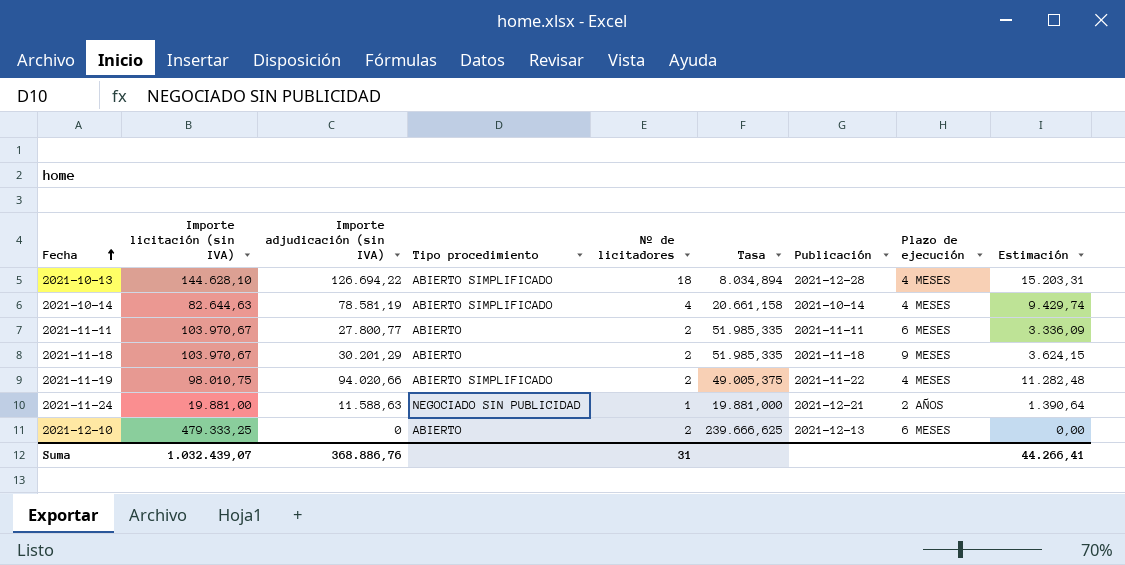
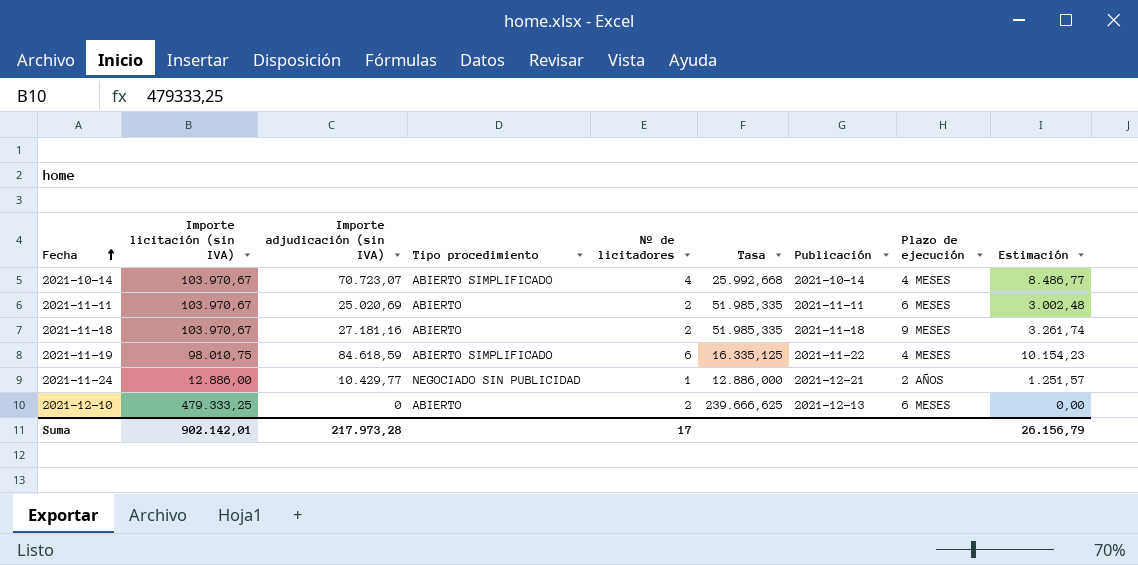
row 2021-10-13: 144.628,10 | 126.694,22 | ABIERTO SIMPLIFICADO | 18 | 8.034,894 | 2021-12-28 | 4 MESES | 15.203,31 -> none
2021-10-14 | Importe licitación (sin IVA): 82.644,63 -> 103.970,67
2021-10-14 | Importe adjudicación (sin IVA): 78.581,19 -> 70.723,07
2021-10-14 | Tasa: 20.661,158 -> 25.992,668
2021-10-14 | Estimación: 9.429,74 -> 8.486,77
2021-11-11 | Importe adjudicación (sin IVA): 27.800,77 -> 25.020,69
2021-11-11 | Estimación: 3.336,09 -> 3.002,48
2021-11-18 | Importe adjudicación (sin IVA): 30.201,29 -> 27.181,16
2021-11-18 | Estimación: 3.624,15 -> 3.261,74
2021-11-19 | Importe adjudicación (sin IVA): 94.020,66 -> 84.618,59
2021-11-19 | Nº de licitadores: 2 -> 6
2021-11-19 | Tasa: 49.005,375 -> 16.335,125
2021-11-19 | Estimación: 11.282,48 -> 10.154,23
2021-11-24 | Importe licitación (sin IVA): 19.881,00 -> 12.886,00
2021-11-24 | Importe adjudicación (sin IVA): 11.588,63 -> 10.429,77
2021-11-24 | Tasa: 19.881,000 -> 12.886,000
2021-11-24 | Estimación: 1.390,64 -> 1.251,57
Suma | Importe licitación (sin IVA): 1.032.439,07 -> 902.142,01
Suma | Importe adjudicación (sin IVA): 368.886,76 -> 217.973,28
Suma | Nº de licitadores: 31 -> 17
Suma | Estimación: 44.266,41 -> 26.156,79

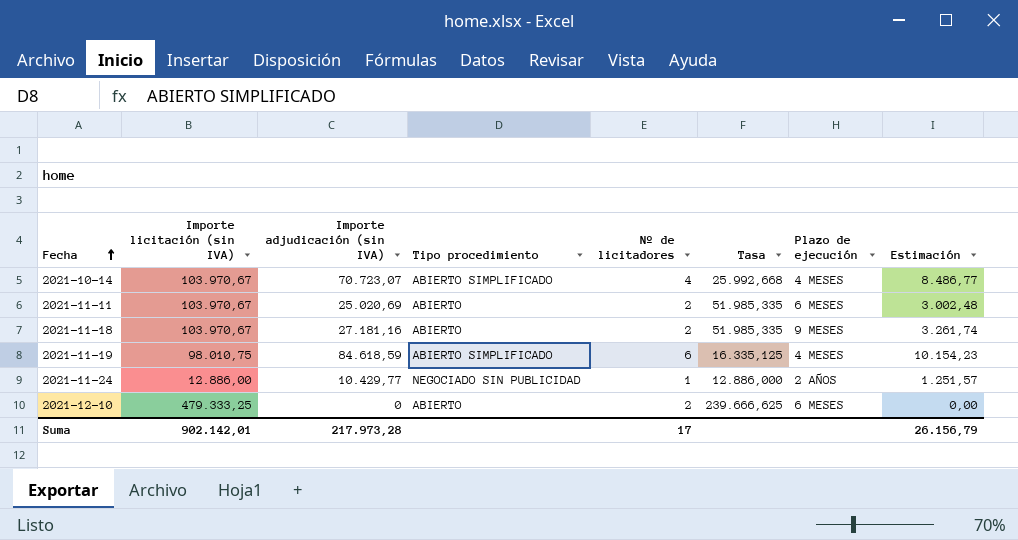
column Publicación | position: 7 -> none

